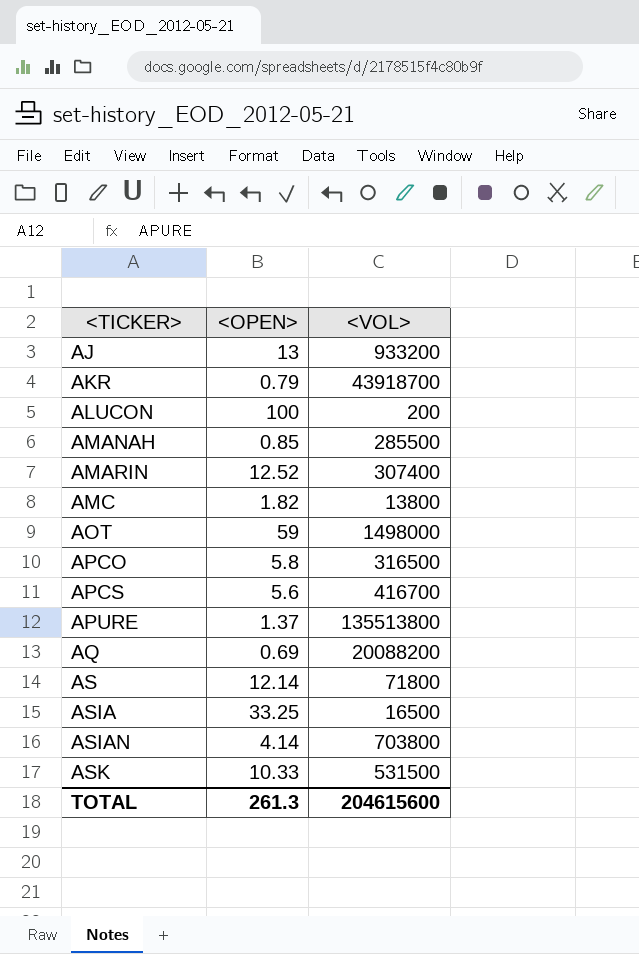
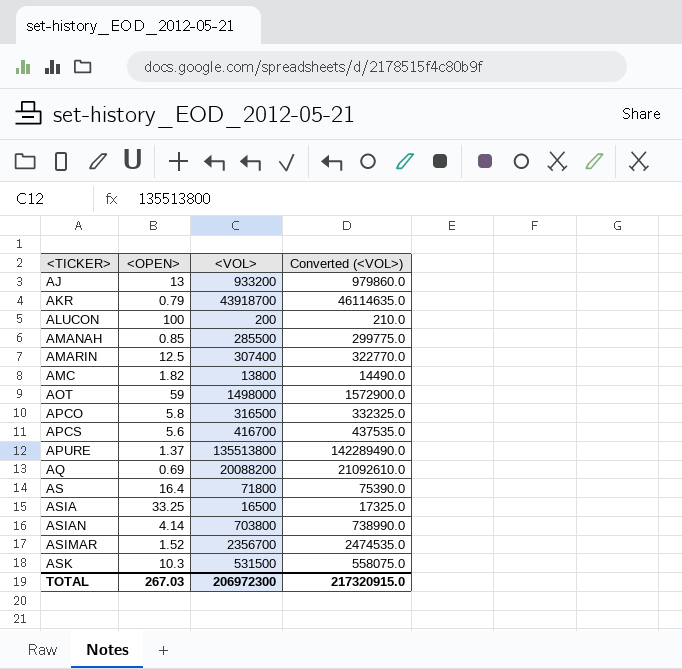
column Converted (<VOL>) | formula: none -> [<VOL>] * 1.05
AMARIN | <OPEN>: 12.52 -> 12.5
AS | <OPEN>: 12.14 -> 16.4
row ASIMAR: none -> 1.52 | 2356700 | 2474535.0
ASK | <OPEN>: 10.33 -> 10.3
TOTAL | <OPEN>: 261.3 -> 267.03
TOTAL | <VOL>: 204615600 -> 206972300

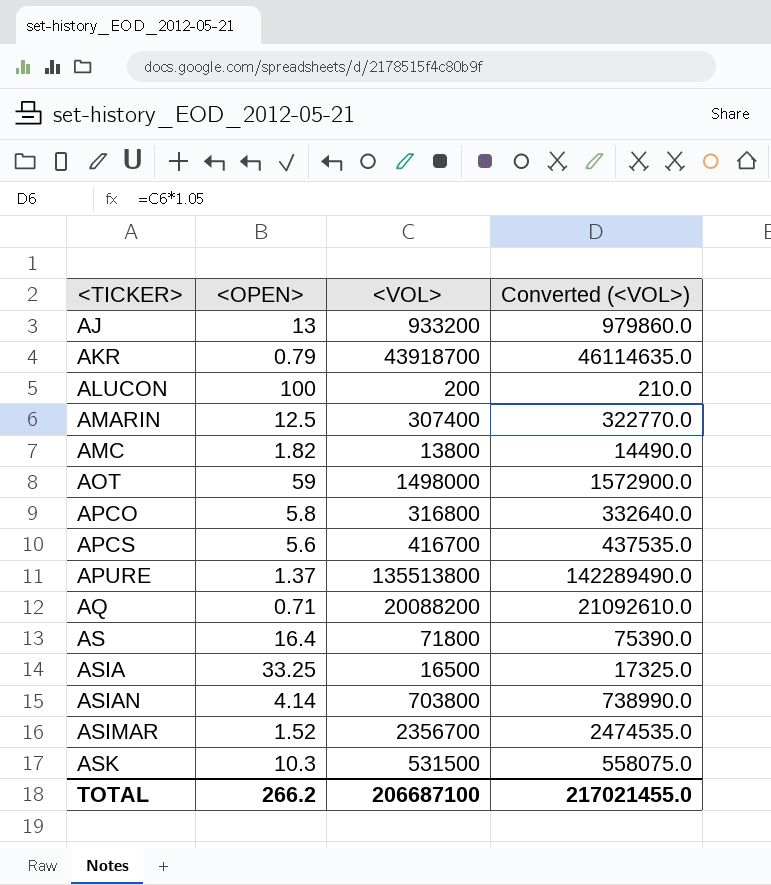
row AMANAH: 0.85 | 285500 | 299775.0 -> none
APCO | <VOL>: 316500 -> 316800
APCO | Converted (<VOL>): 332325.0 -> 332640.0
AQ | <OPEN>: 0.69 -> 0.71
TOTAL | <OPEN>: 267.03 -> 266.2
TOTAL | <VOL>: 206972300 -> 206687100
TOTAL | Converted (<VOL>): 217320915.0 -> 217021455.0

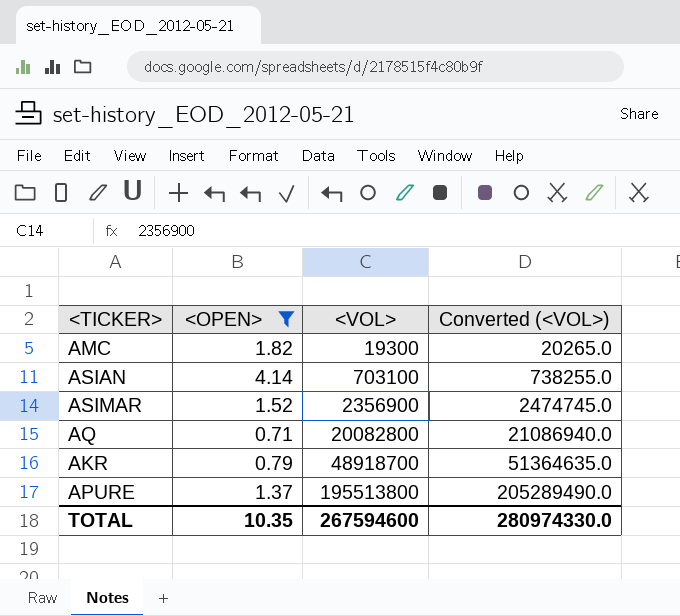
filter: none -> <OPEN> <= 4.14
row order: <TICKER> ascending -> <VOL> ascending
AMC | <VOL>: 13800 -> 19300
AMC | Converted (<VOL>): 14490.0 -> 20265.0
ASIAN | <VOL>: 703800 -> 703100
ASIAN | Converted (<VOL>): 738990.0 -> 738255.0
ASIMAR | <VOL>: 2356700 -> 2356900
ASIMAR | Converted (<VOL>): 2474535.0 -> 2474745.0
AQ | <VOL>: 20088200 -> 20082800
AQ | Converted (<VOL>): 21092610.0 -> 21086940.0
AKR | <VOL>: 43918700 -> 48918700
AKR | Converted (<VOL>): 46114635.0 -> 51364635.0
APURE | <VOL>: 135513800 -> 195513800
APURE | Converted (<VOL>): 142289490.0 -> 205289490.0
TOTAL | <OPEN>: 266.2 -> 10.35
TOTAL | <VOL>: 206687100 -> 267594600
TOTAL | Converted (<VOL>): 217021455.0 -> 280974330.0

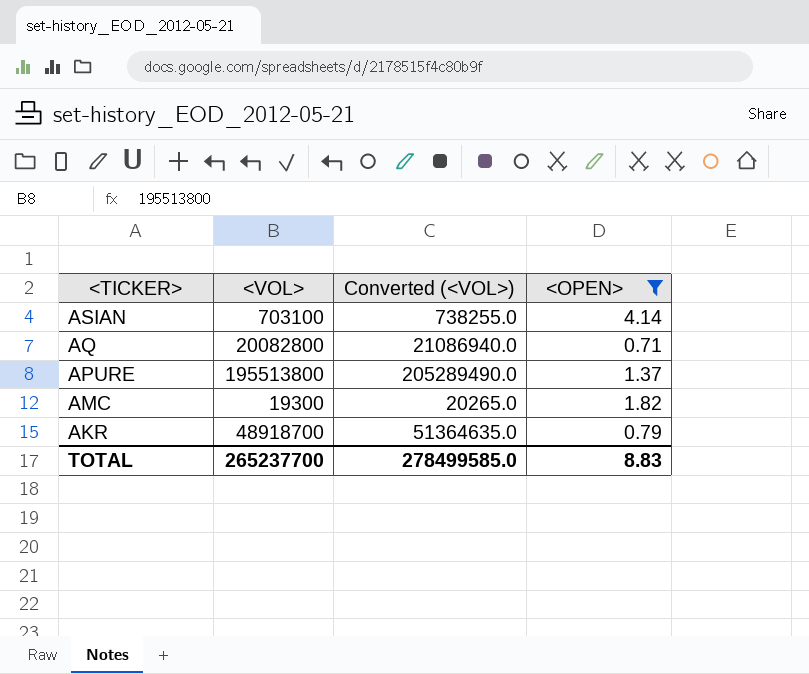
row order: <VOL> ascending -> <TICKER> descending
column <OPEN> | position: 2 -> 4
row ASIMAR: 1.52 | 2356900 | 2474745.0 -> none
TOTAL | <VOL>: 267594600 -> 265237700
TOTAL | Converted (<VOL>): 280974330.0 -> 278499585.0
TOTAL | <OPEN>: 10.35 -> 8.83

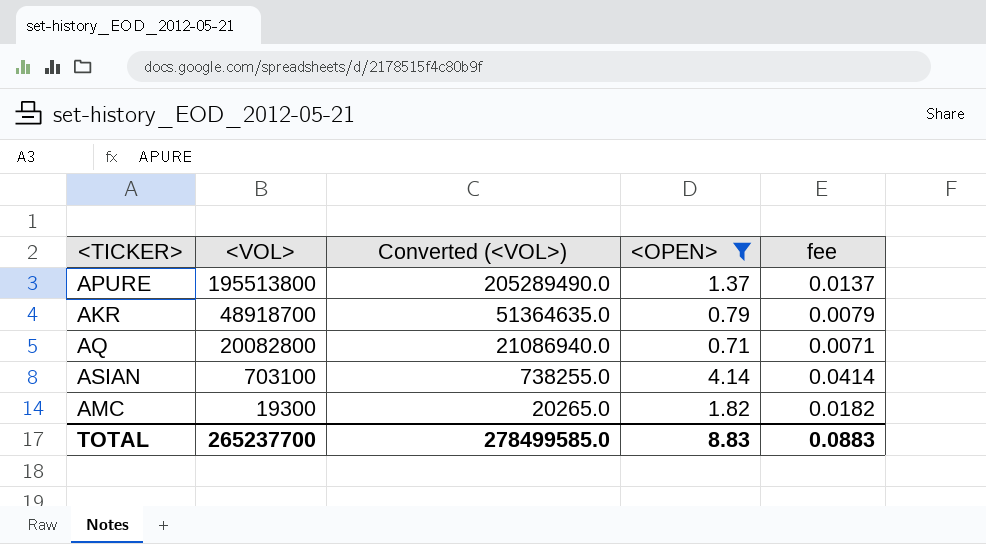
row order: <TICKER> descending -> <VOL> descending
column fee | formula: none -> [<OPEN>] * 0.01

